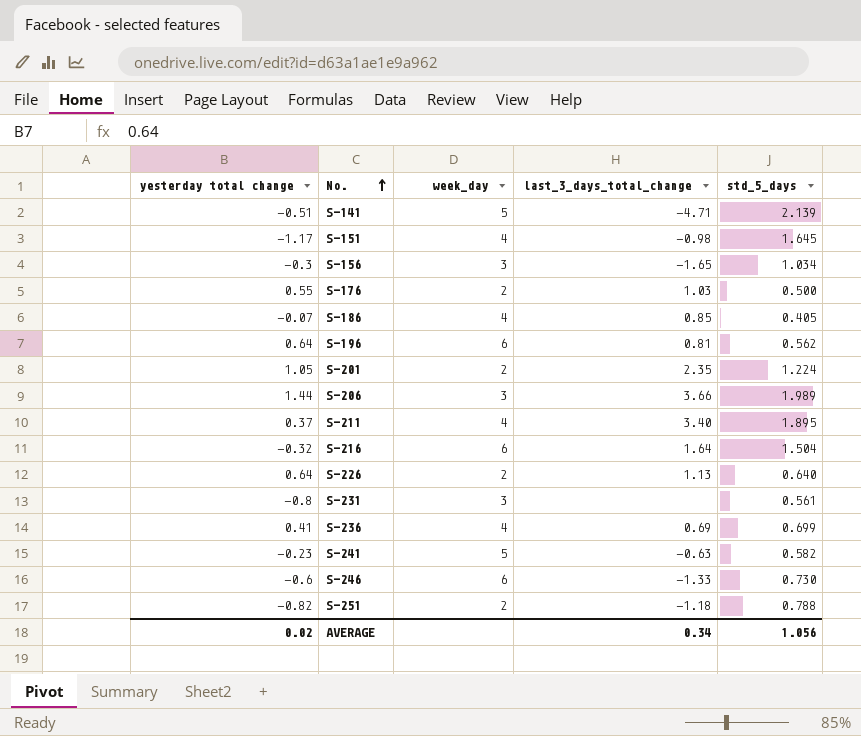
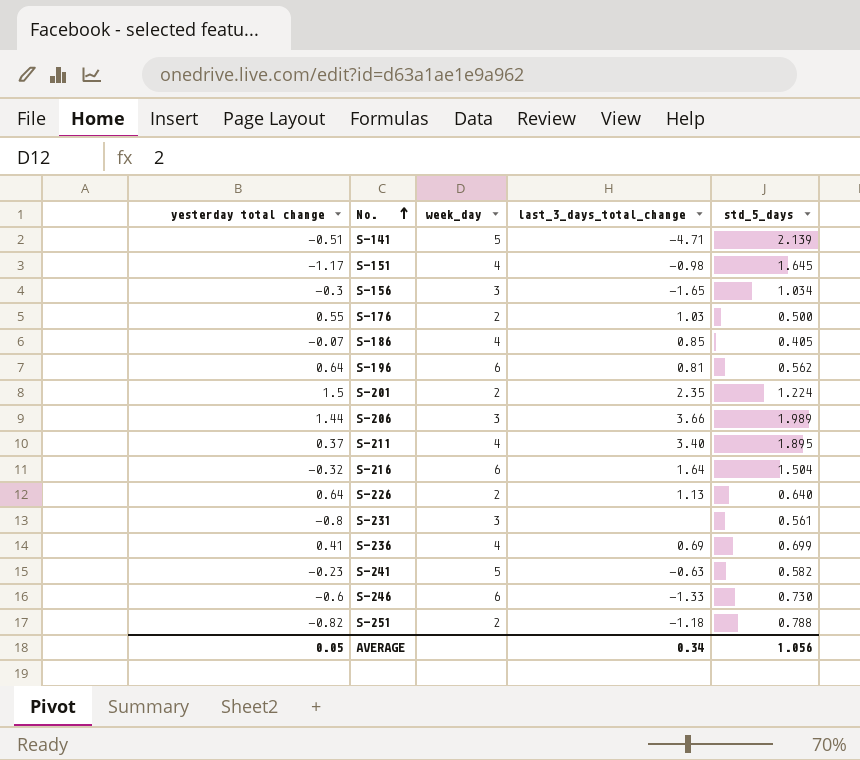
S-201 | yesterday total change: 1.05 -> 1.5
AVERAGE | yesterday total change: 0.02 -> 0.05

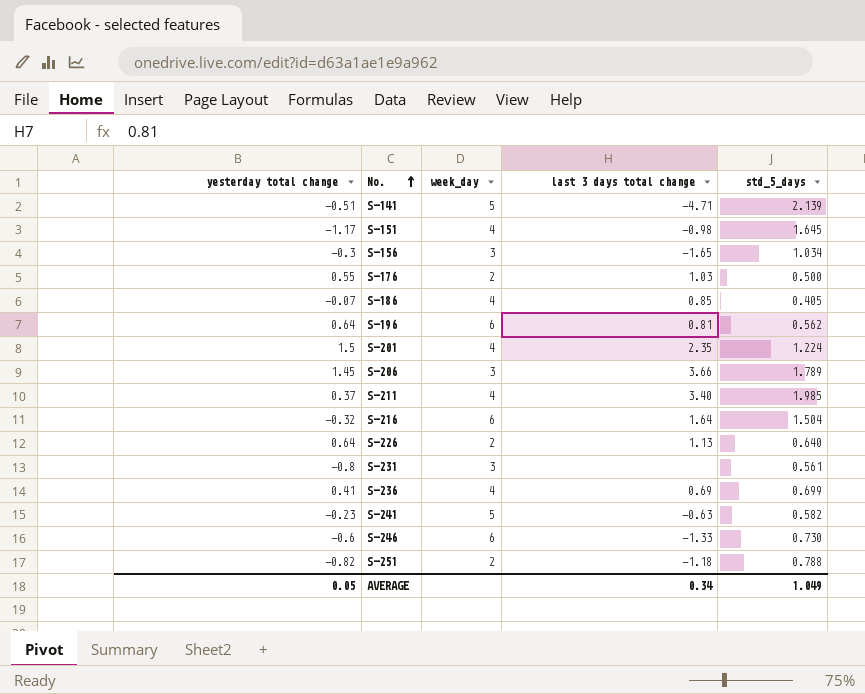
column name: last_3_days_total_change -> last 3 days total change
S-201 | week_day: 2 -> 4
S-206 | yesterday total change: 1.44 -> 1.45
S-206 | std_5_days: 1.989 -> 1.789
S-211 | std_5_days: 1.895 -> 1.985
AVERAGE | std_5_days: 1.056 -> 1.049

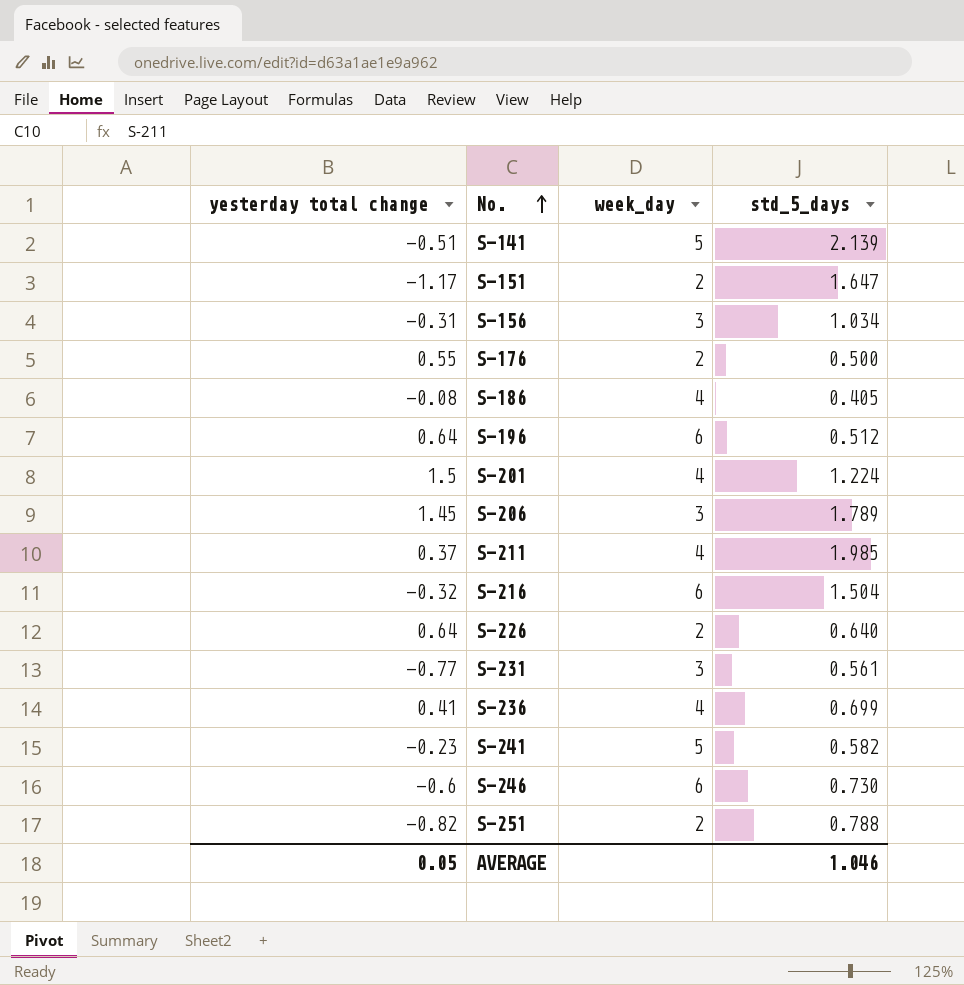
column last 3 days total change | position: 4 -> none
S-151 | week_day: 4 -> 2
S-151 | std_5_days: 1.645 -> 1.647
S-156 | yesterday total change: -0.3 -> -0.31
S-186 | yesterday total change: -0.07 -> -0.08
S-196 | std_5_days: 0.562 -> 0.512
S-231 | yesterday total change: -0.8 -> -0.77
AVERAGE | std_5_days: 1.049 -> 1.046

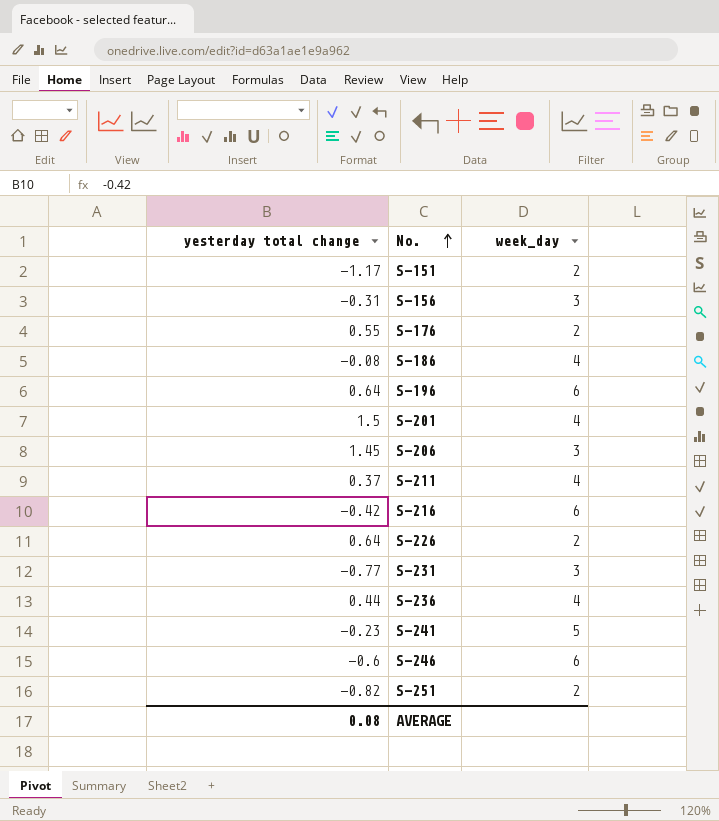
column std_5_days | position: 4 -> none
row S-141: -0.51 | 5 | 2.139 -> none
S-216 | yesterday total change: -0.32 -> -0.42
S-236 | yesterday total change: 0.41 -> 0.44
AVERAGE | yesterday total change: 0.05 -> 0.08

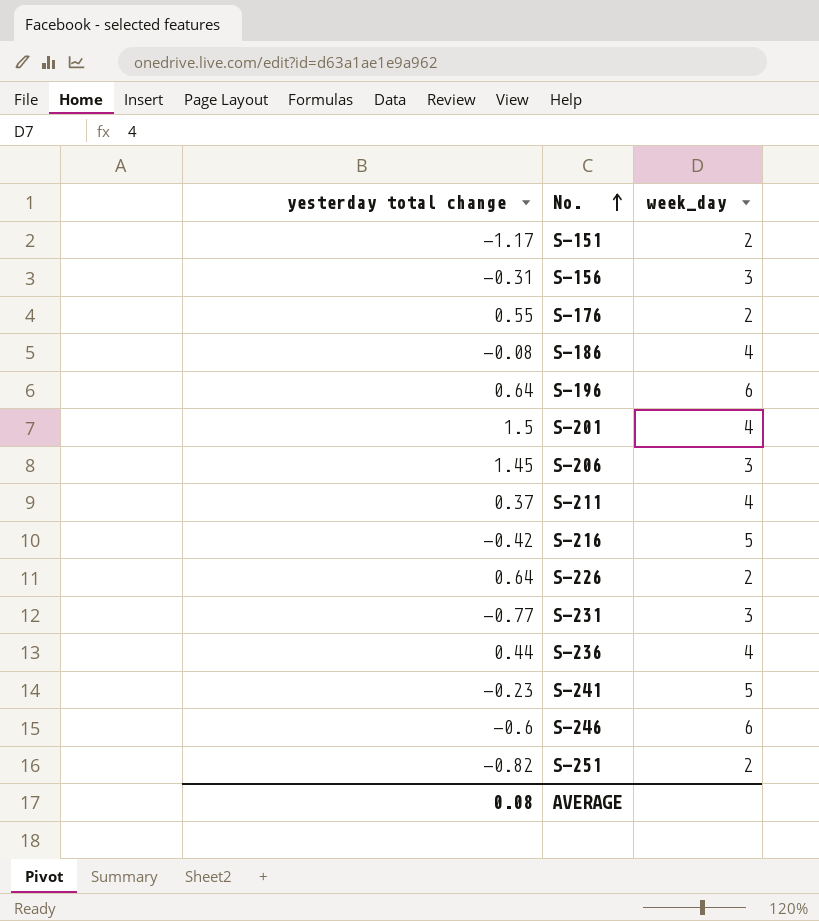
S-216 | week_day: 6 -> 5

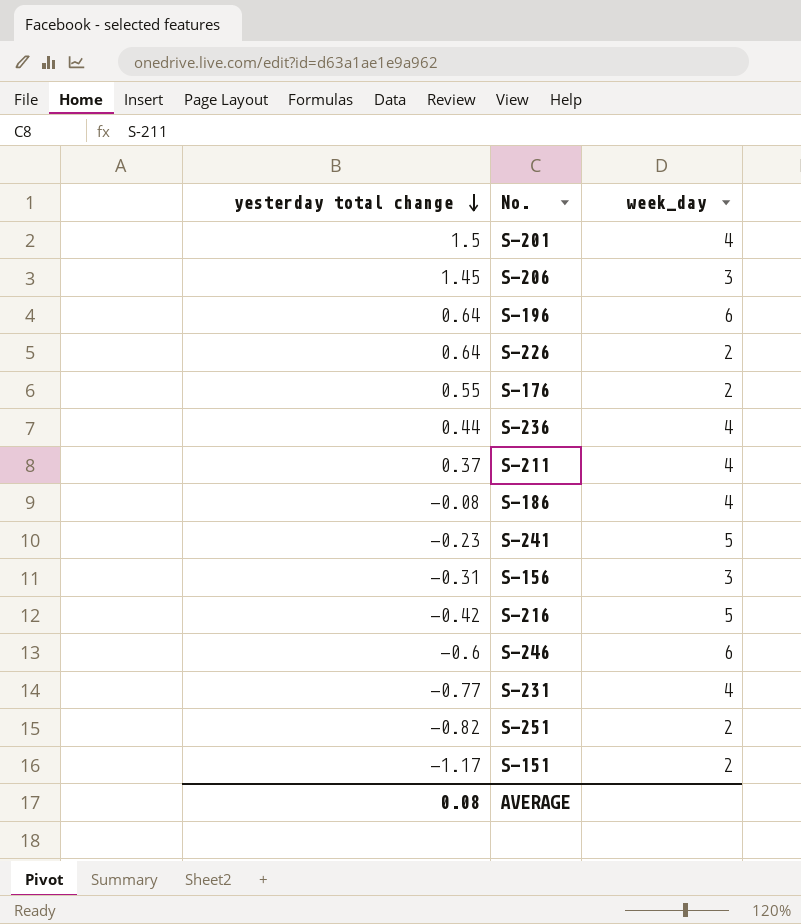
row order: No. ascending -> yesterday total change descending
S-231 | week_day: 3 -> 4

